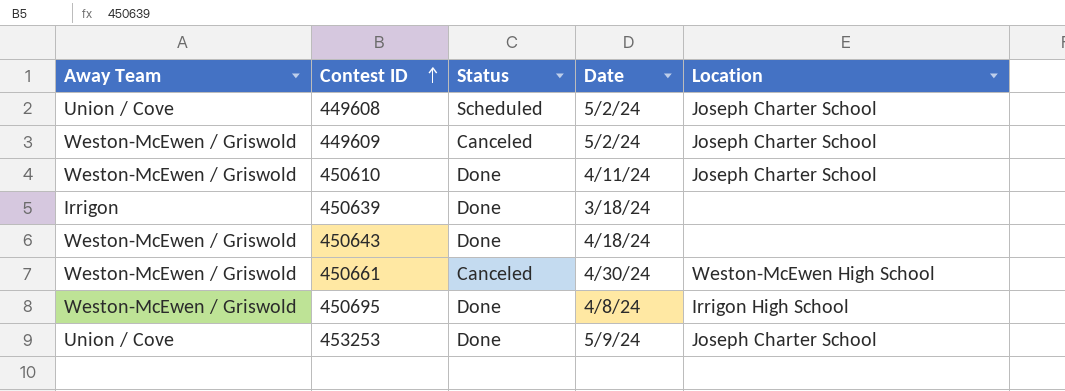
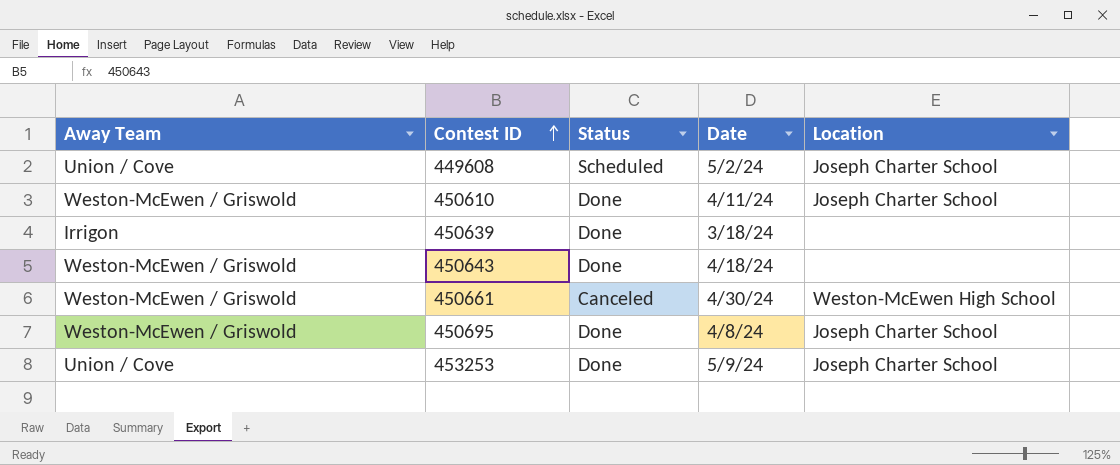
row 449609: Weston-McEwen / Griswold | Canceled | 5/2/24 | Joseph Charter School -> none
450695 | Location: Irrigon High School -> Joseph Charter School

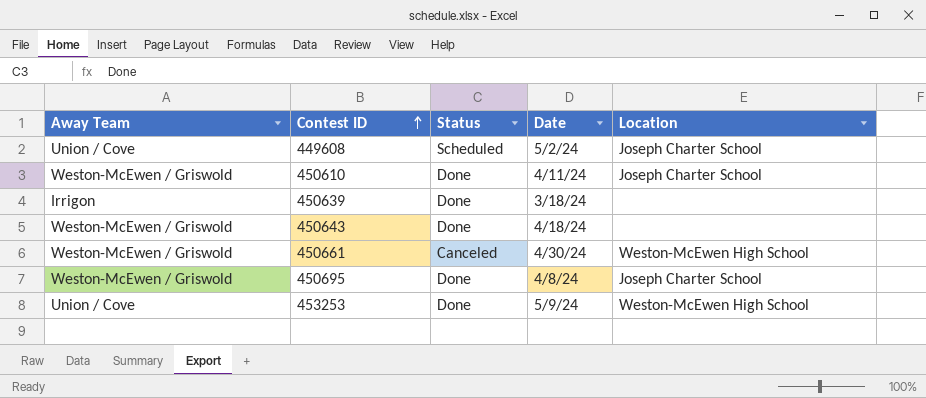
453253 | Location: Joseph Charter School -> Weston-McEwen High School

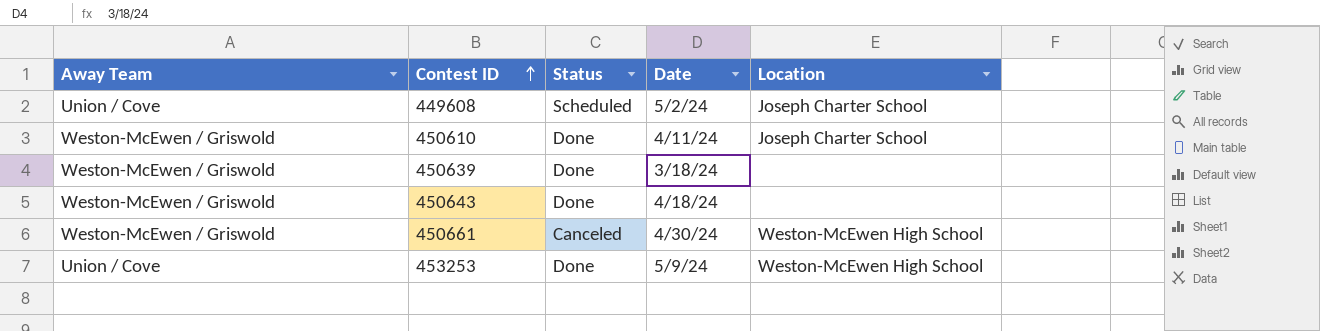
row 450695: Weston-McEwen / Griswold | Done | 4/8/24 | Joseph Charter School -> none
450639 | Away Team: Irrigon -> Weston-McEwen / Griswold

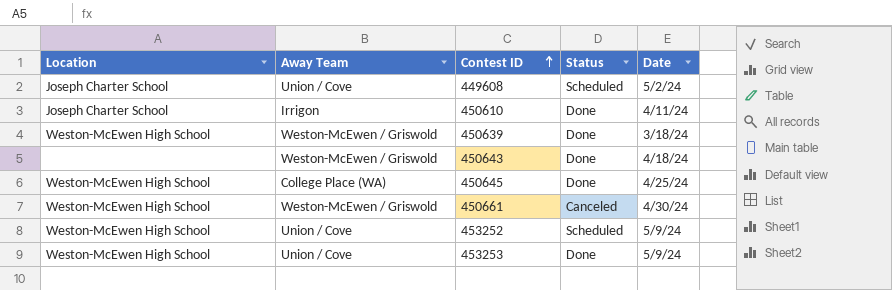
column Location | position: 5 -> 1
450610 | Away Team: Weston-McEwen / Griswold -> Irrigon
450639 | Location: none -> Weston-McEwen High School
row 450645: none -> Weston-McEwen High School | College Place (WA) | Done | 4/25/24
row 453252: none -> Weston-McEwen High School | Union / Cove | Scheduled | 5/9/24

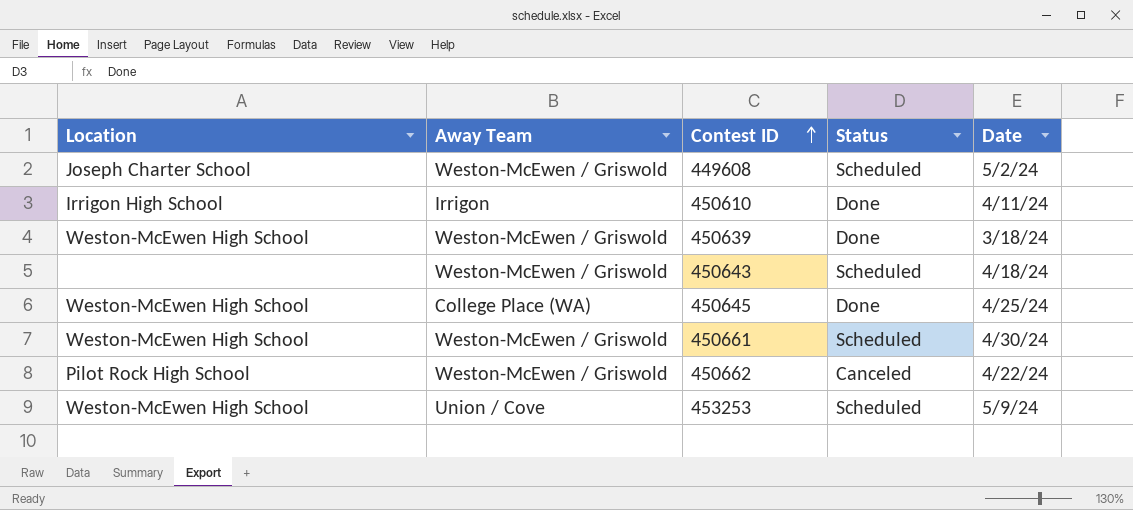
row 453252: Weston-McEwen High School | Union / Cove | Scheduled | 5/9/24 -> none
449608 | Away Team: Union / Cove -> Weston-McEwen / Griswold
450610 | Location: Joseph Charter School -> Irrigon High School
450643 | Status: Done -> Scheduled
450661 | Status: Canceled -> Scheduled
row 450662: none -> Pilot Rock High School | Weston-McEwen / Griswold | Canceled | 4/22/24
453253 | Status: Done -> Scheduled

